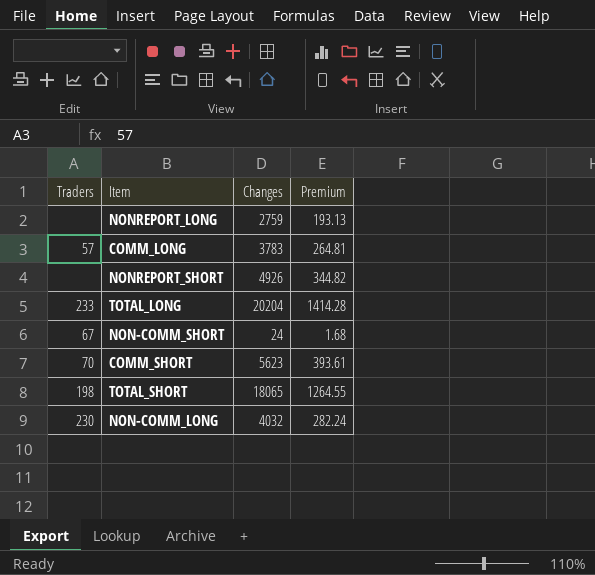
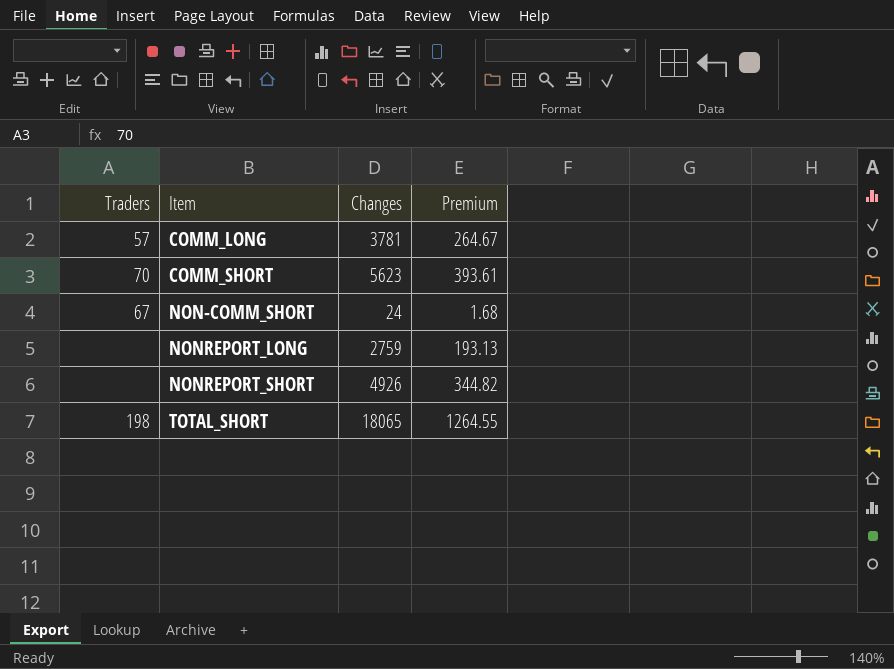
row order: none -> Item ascending
row TOTAL_LONG: 233 | 20204 | 1414.28 -> none
row NON-COMM_LONG: 230 | 4032 | 282.24 -> none
COMM_LONG | Changes: 3783 -> 3781
COMM_LONG | Premium: 264.81 -> 264.67

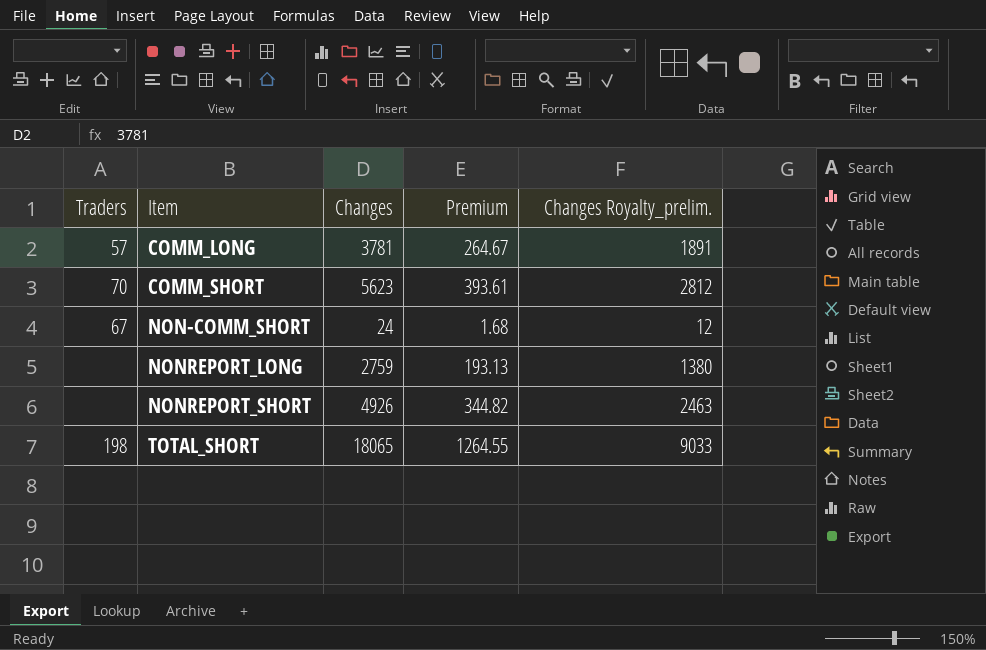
column Changes Royalty_prelim. | formula: none -> [Changes] * 0.5

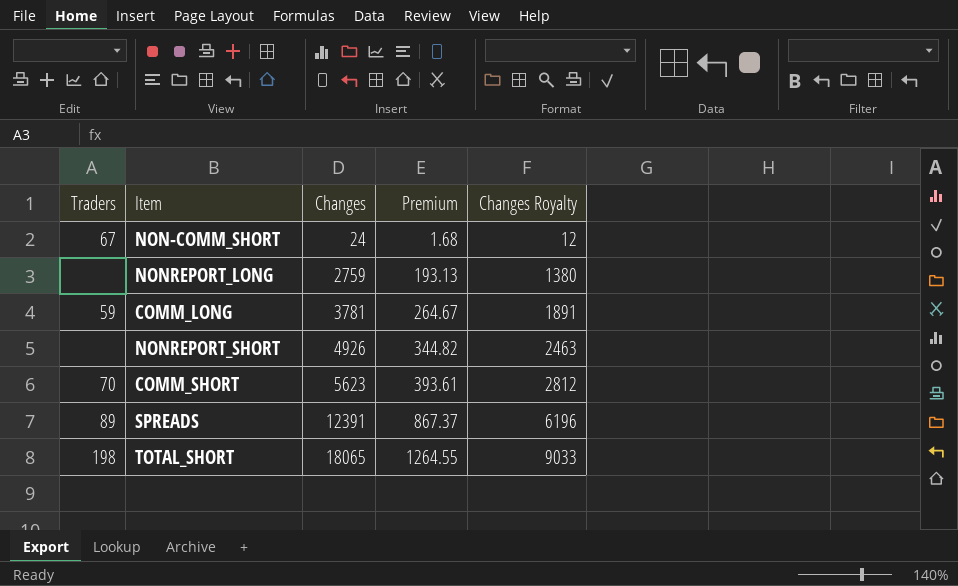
row order: Item ascending -> Changes ascending
column name: Changes Royalty_prelim. -> Changes Royalty
COMM_LONG | Traders: 57 -> 59
row SPREADS: none -> 89 | 12391 | 867.37 | 6196

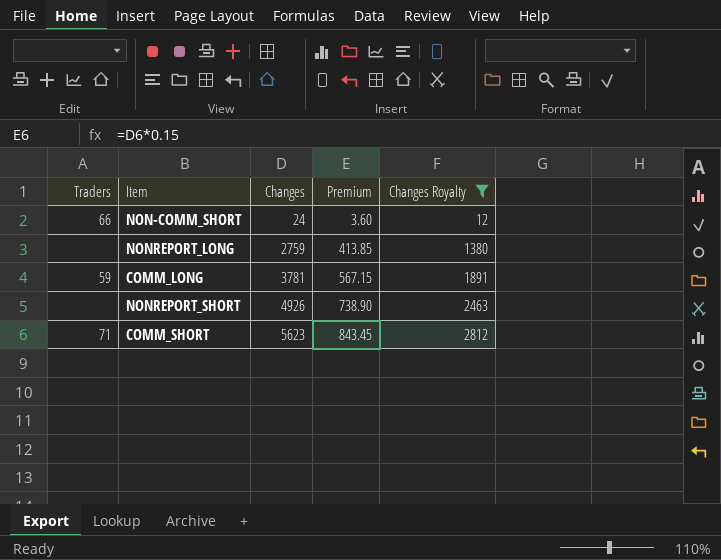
filter: none -> Changes Royalty <= 2812
column Premium | formula: [Changes] * 0.07 -> [Changes] * 0.15
NON-COMM_SHORT | Traders: 67 -> 66
COMM_SHORT | Traders: 70 -> 71

